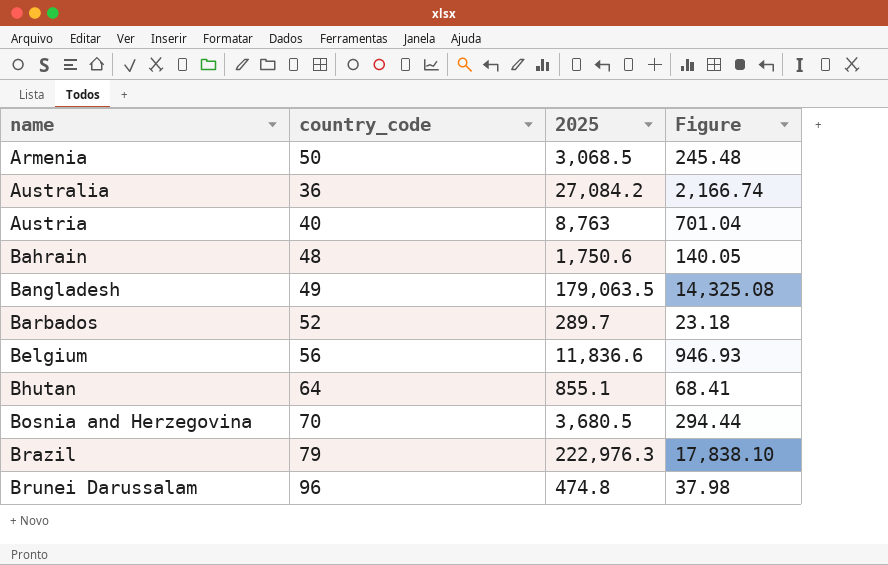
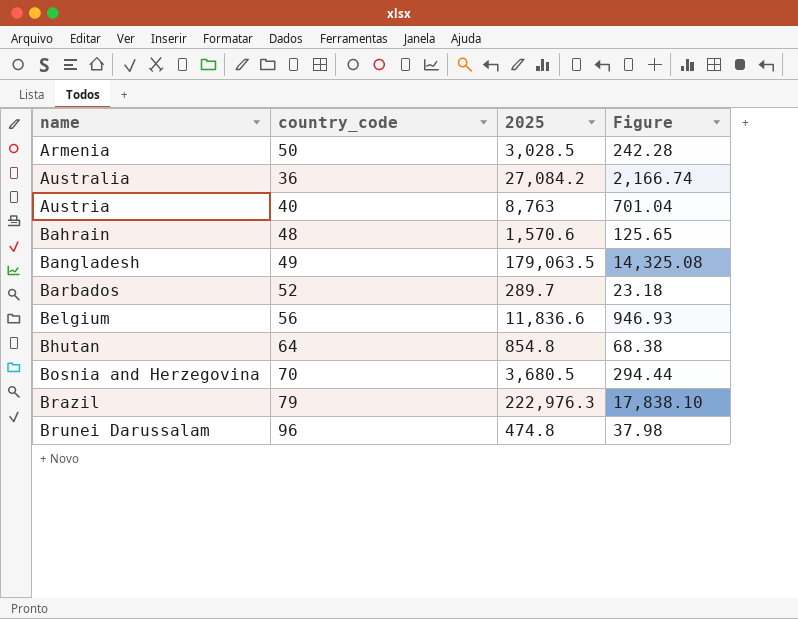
Armenia | 2025: 3,068.5 -> 3,028.5
Armenia | Figure: 245.48 -> 242.28
Bahrain | 2025: 1,750.6 -> 1,570.6
Bahrain | Figure: 140.05 -> 125.65
Bhutan | 2025: 855.1 -> 854.8
Bhutan | Figure: 68.41 -> 68.38

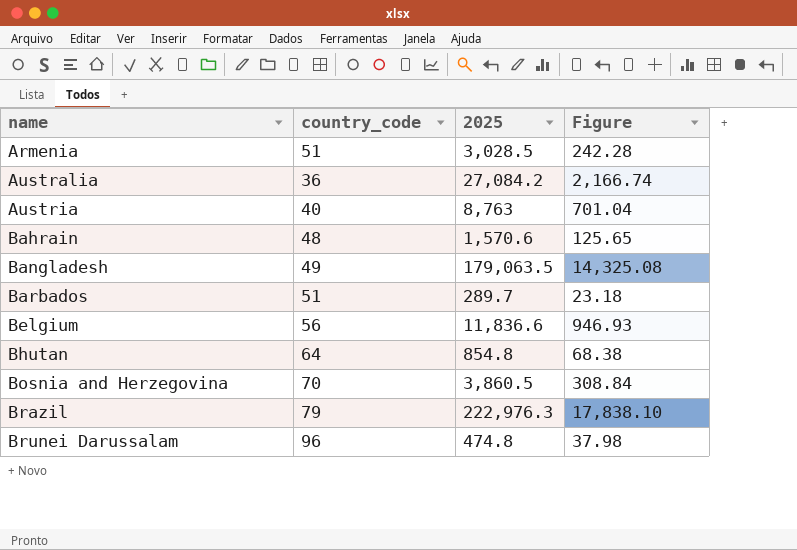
Armenia | country_code: 50 -> 51
Barbados | country_code: 52 -> 51
Bosnia and Herzegovina | 2025: 3,680.5 -> 3,860.5
Bosnia and Herzegovina | Figure: 294.44 -> 308.84

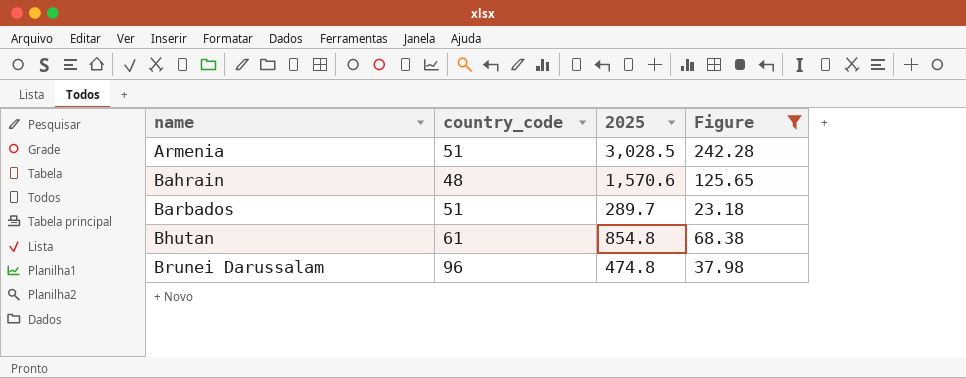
filter: none -> Figure <= 242.28
Bhutan | country_code: 64 -> 61

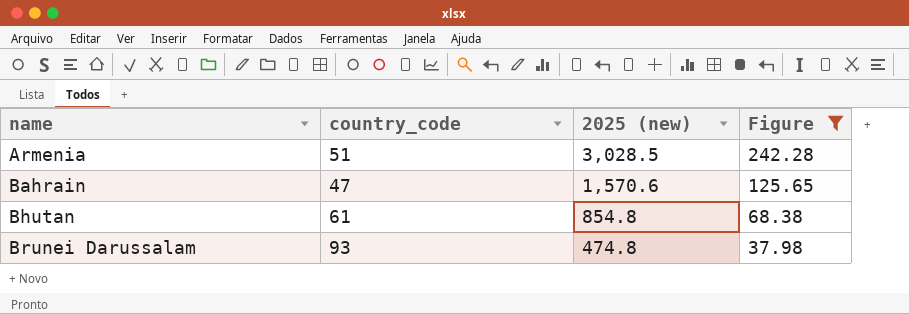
column name: 2025 -> 2025 (new)
row Barbados: 51 | 289.7 | 23.18 -> none
Bahrain | country_code: 48 -> 47
Brunei Darussalam | country_code: 96 -> 93

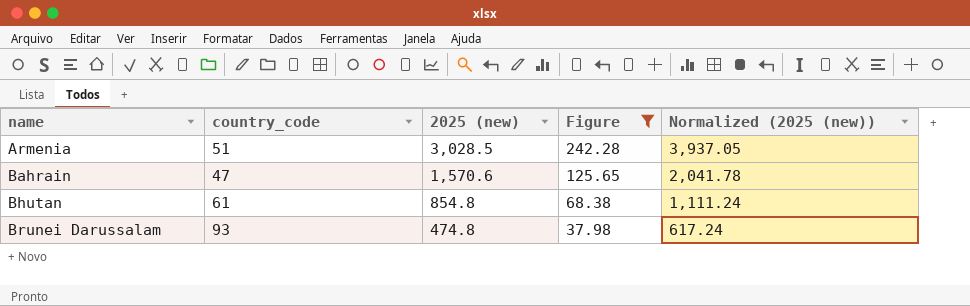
column Normalized (2025 (new)) | formula: none -> [2025 (new)] * 1.3

